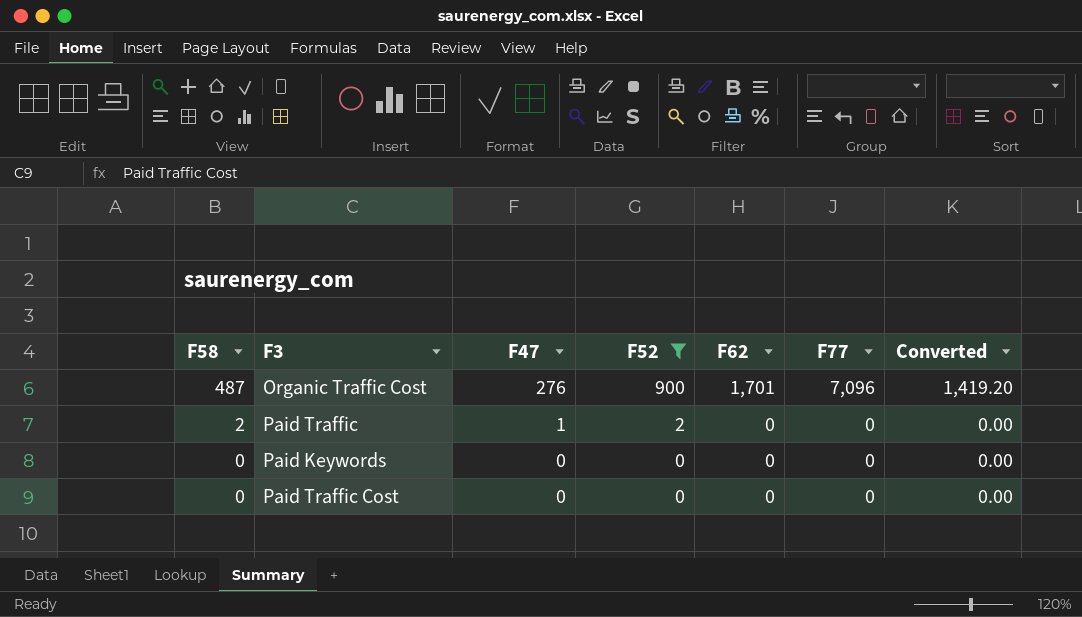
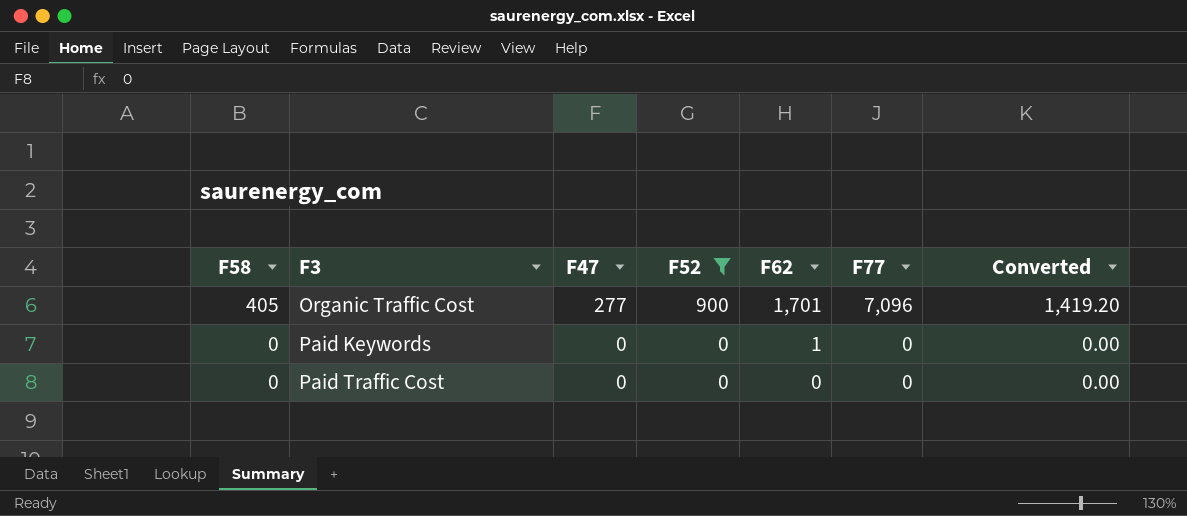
row Paid Traffic: 2 | 1 | 2 | 0 | 0 | 0.00 -> none
Organic Traffic Cost | F58: 487 -> 405
Organic Traffic Cost | F47: 276 -> 277
Paid Keywords | F62: 0 -> 1

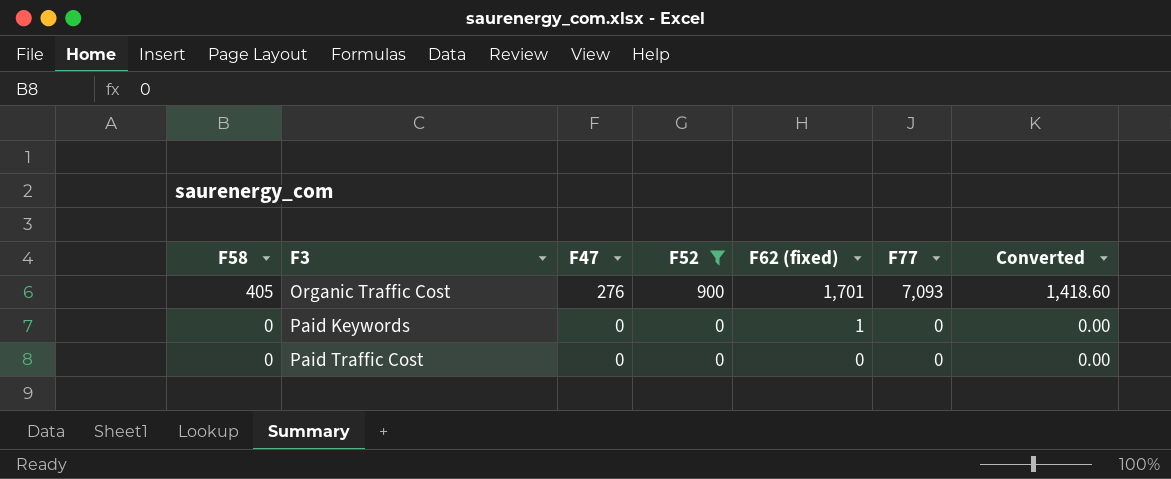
column name: F62 -> F62 (fixed)
Organic Traffic Cost | F47: 277 -> 276
Organic Traffic Cost | F77: 7,096 -> 7,093
Organic Traffic Cost | Converted: 1,419.20 -> 1,418.60

